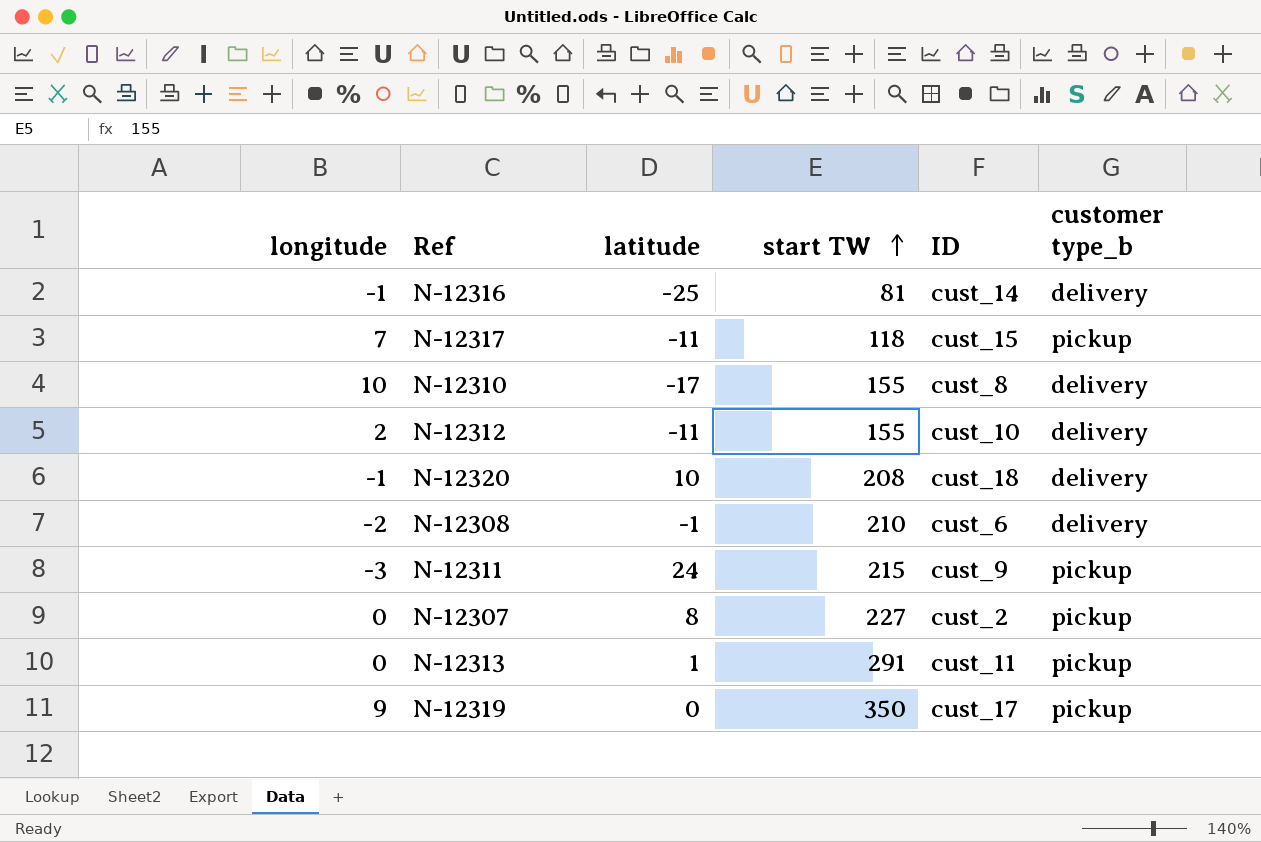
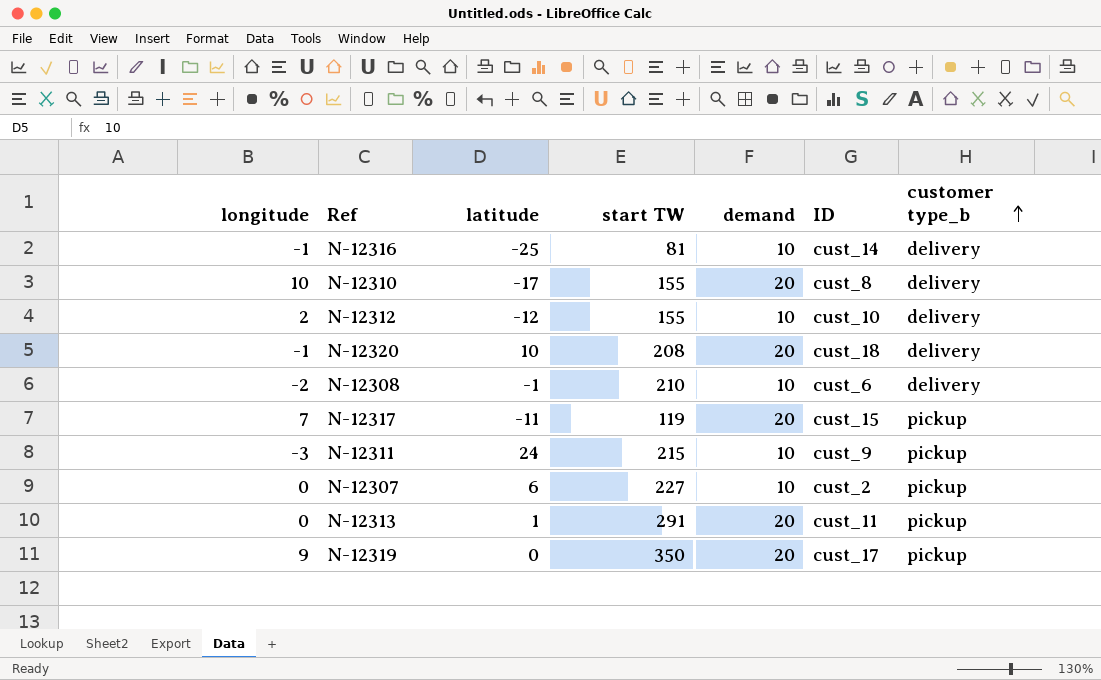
row order: start TW ascending -> customer type_b ascending
column demand | position: none -> 5
N-12312 | latitude: -11 -> -12
N-12317 | start TW: 118 -> 119
N-12307 | latitude: 8 -> 6

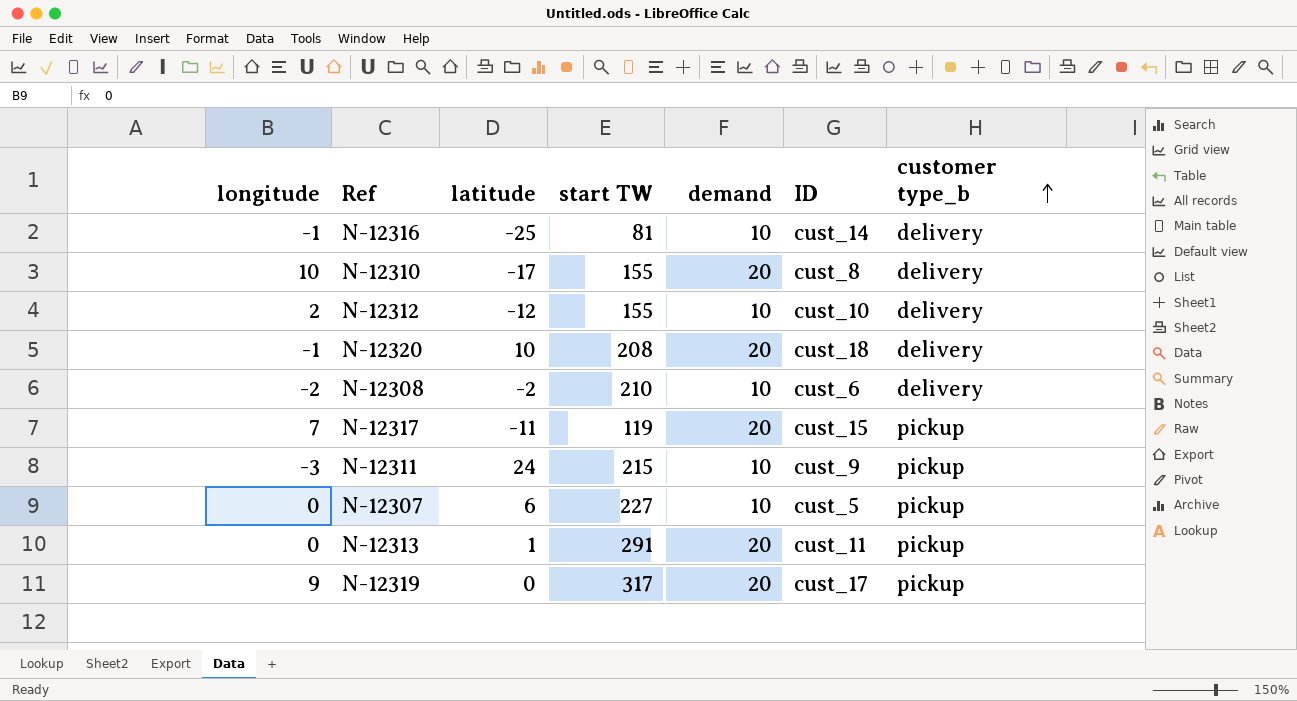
N-12308 | latitude: -1 -> -2
N-12307 | ID: cust_2 -> cust_5
N-12319 | start TW: 350 -> 317

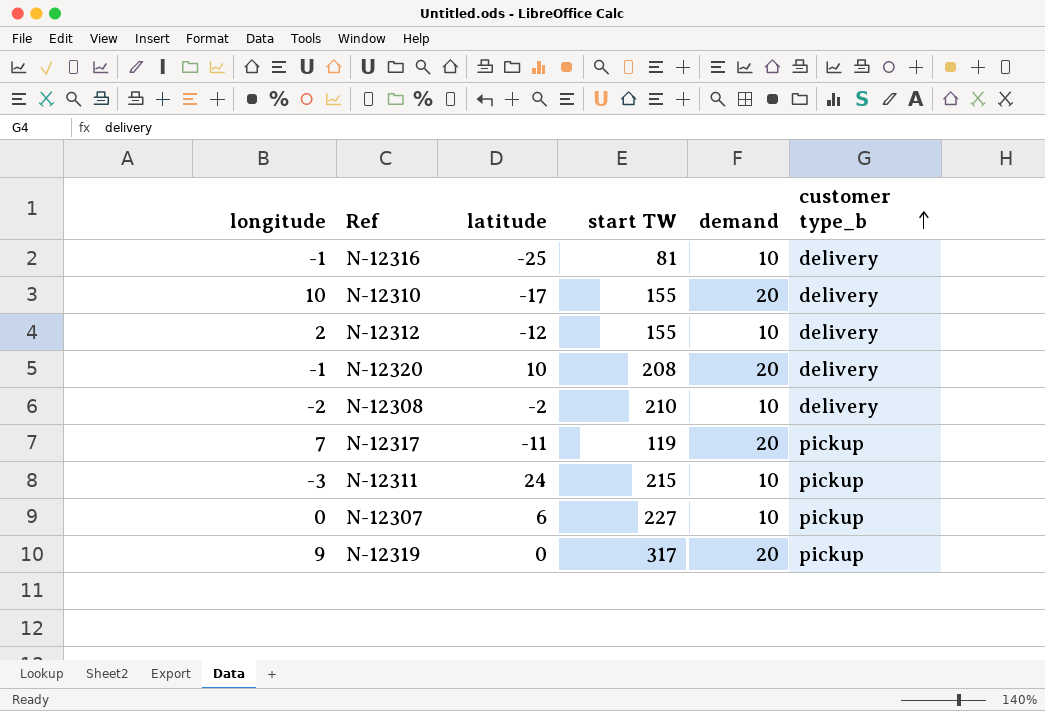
column ID | position: 6 -> none
row N-12313: 0 | 1 | 291 | 20 | cust_11 | pickup -> none

